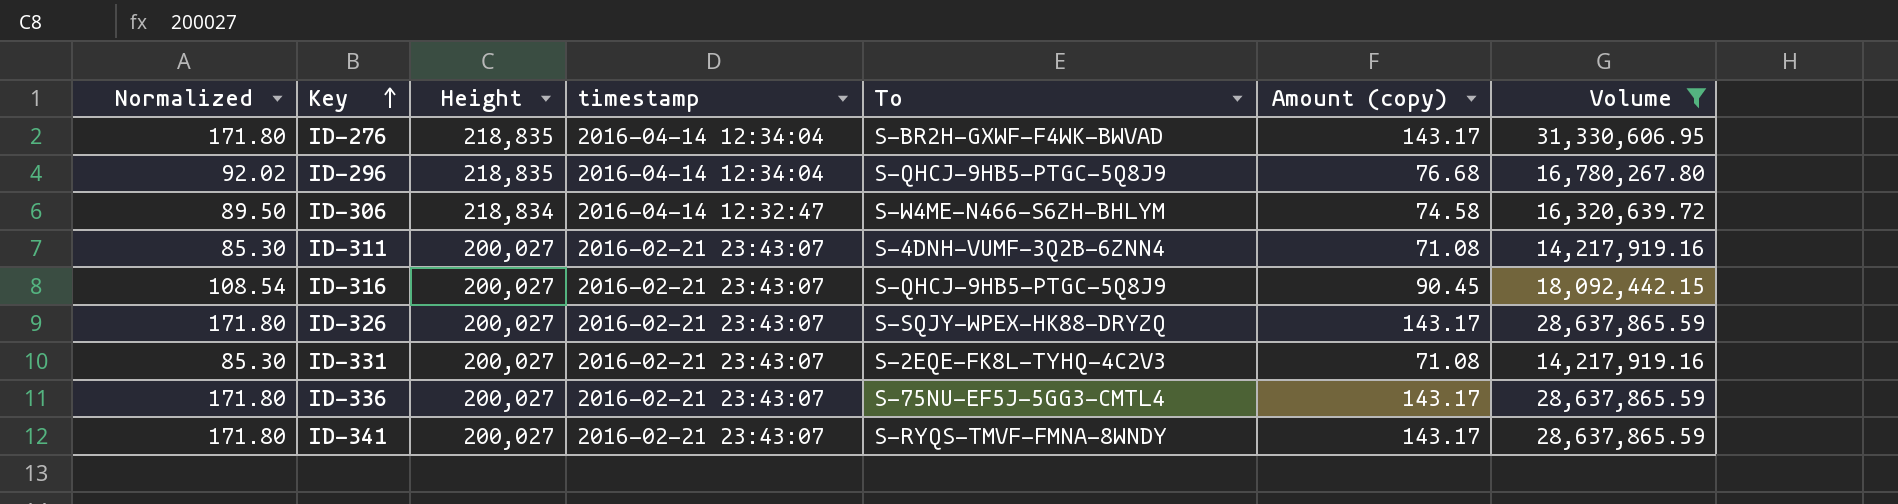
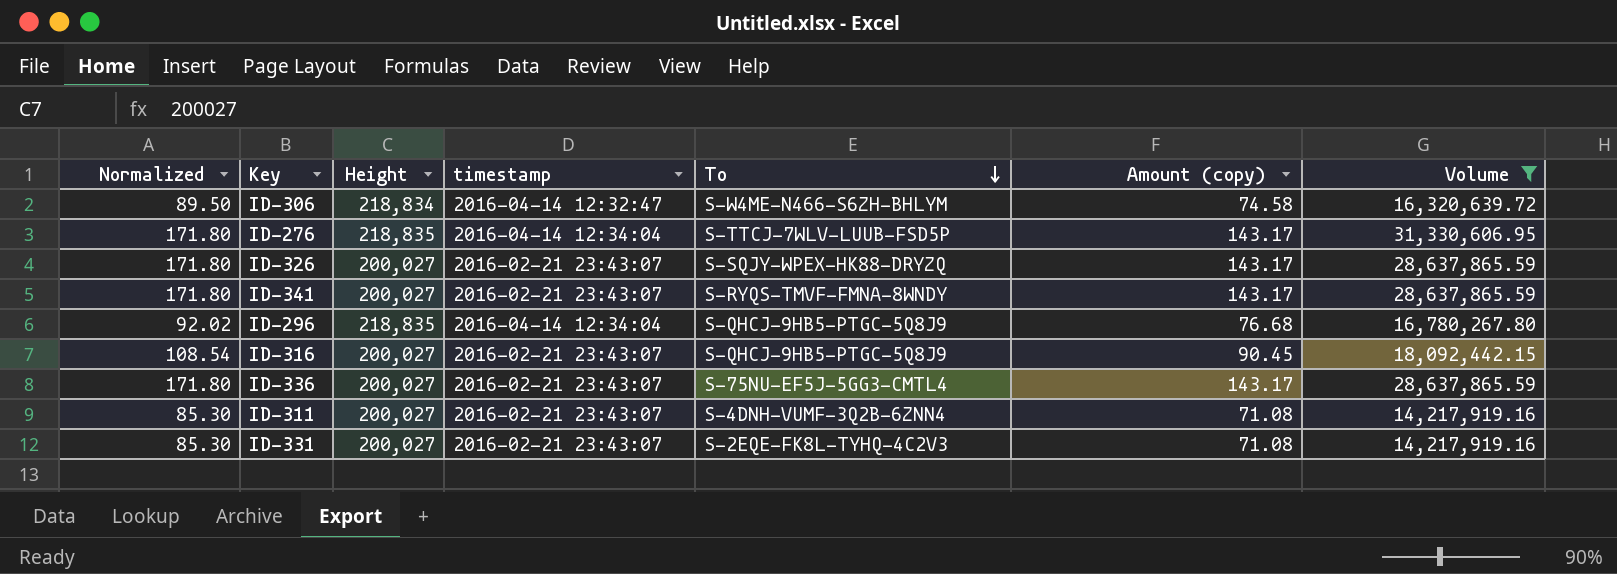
row order: Key ascending -> To descending
ID-276 | To: S-BR2H-GXWF-F4WK-BWVAD -> S-TTCJ-7WLV-LUUB-FSD5P

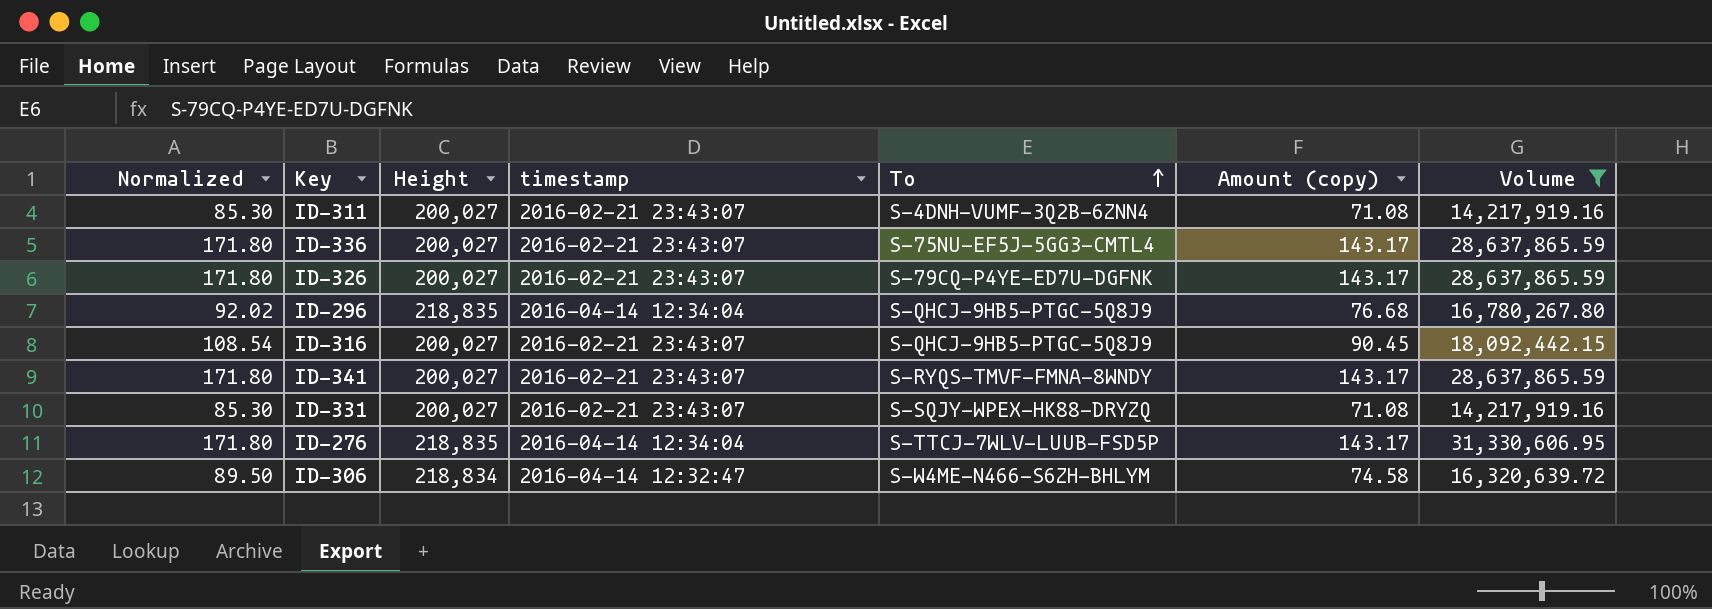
row order: To descending -> To ascending
ID-326 | To: S-SQJY-WPEX-HK88-DRYZQ -> S-79CQ-P4YE-ED7U-DGFNK
ID-331 | To: S-2EQE-FK8L-TYHQ-4C2V3 -> S-SQJY-WPEX-HK88-DRYZQ

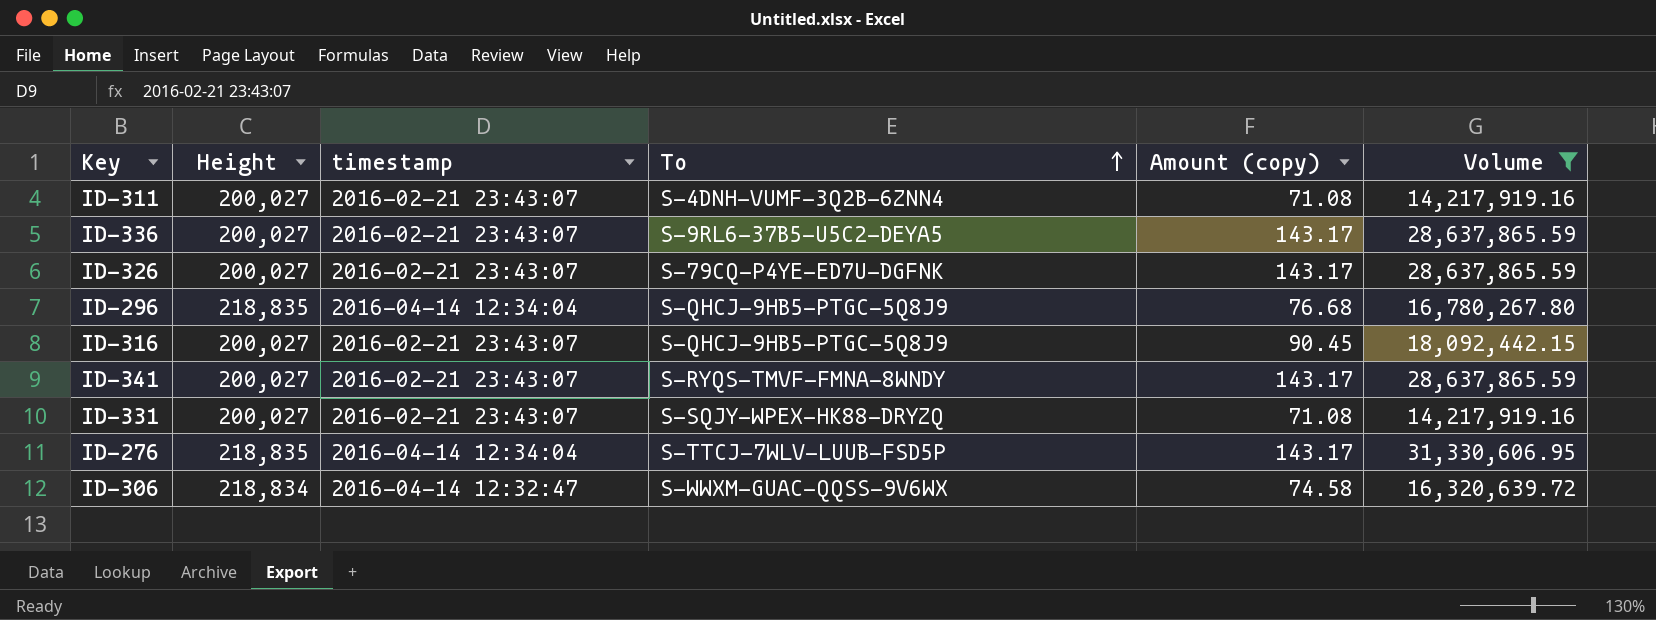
column Normalized | formula: [Amount (copy)] * 1.2 -> none
ID-336 | To: S-75NU-EF5J-5GG3-CMTL4 -> S-9RL6-37B5-U5C2-DEYA5
ID-306 | To: S-W4ME-N466-S6ZH-BHLYM -> S-WWXM-GUAC-QQSS-9V6WX

